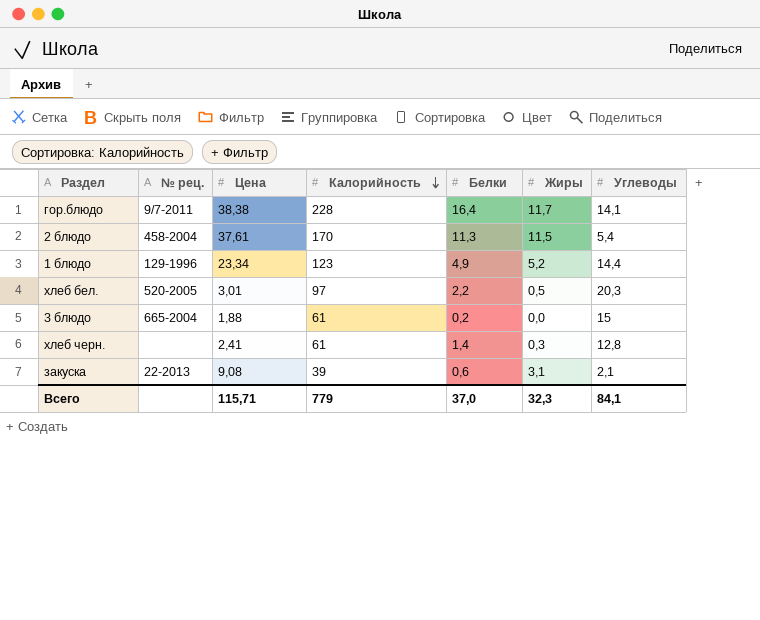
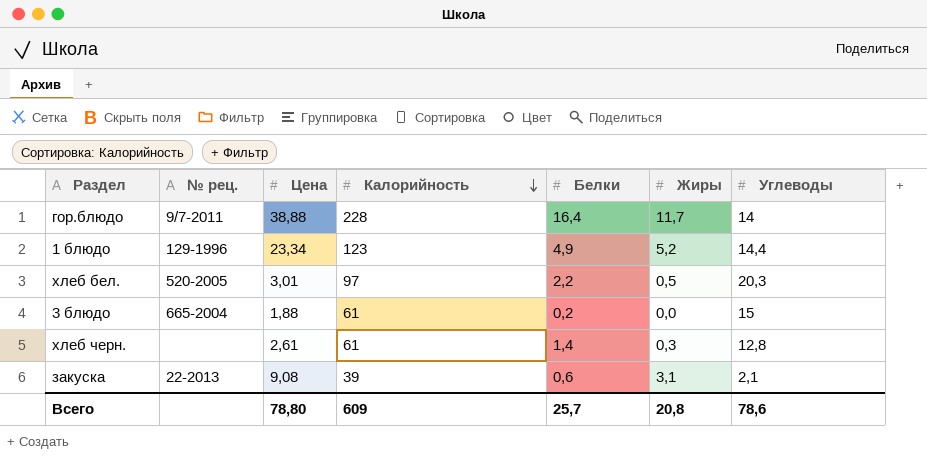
row 2 блюдо: 458-2004 | 37,61 | 170 | 11,3 | 11,5 | 5,4 -> none
гор.блюдо | Цена: 38,38 -> 38,88
гор.блюдо | Углеводы: 14,1 -> 14
хлеб черн. | Цена: 2,41 -> 2,61
Всего | Цена: 115,71 -> 78,80
Всего | Калорийность: 779 -> 609
Всего | Белки: 37,0 -> 25,7
Всего | Жиры: 32,3 -> 20,8
Всего | Углеводы: 84,1 -> 78,6

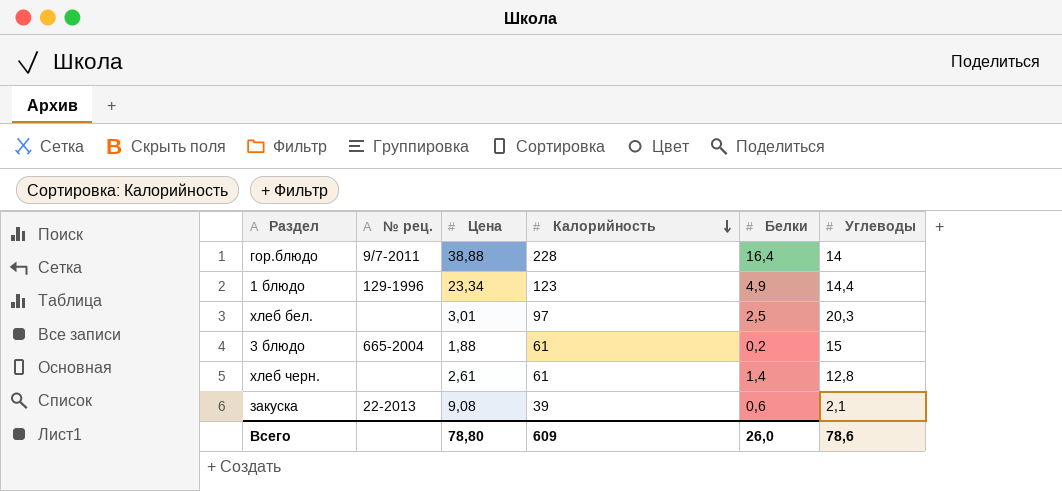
column Жиры | position: 6 -> none
хлеб бел. | № рец.: 520-2005 -> none
хлеб бел. | Белки: 2,2 -> 2,5
Всего | Белки: 25,7 -> 26,0

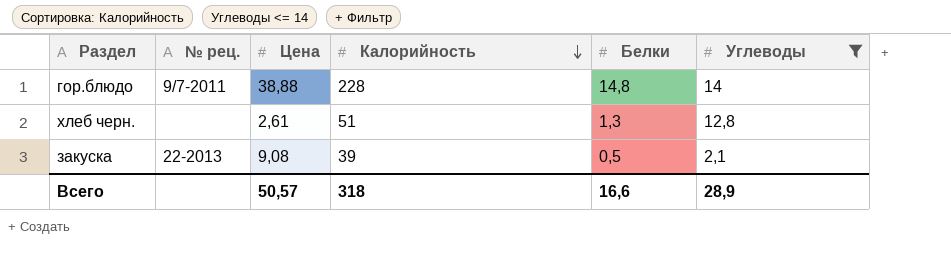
filter: none -> Углеводы <= 14
гор.блюдо | Белки: 16,4 -> 14,8
хлеб черн. | Калорийность: 61 -> 51
хлеб черн. | Белки: 1,4 -> 1,3
закуска | Белки: 0,6 -> 0,5
Всего | Цена: 78,80 -> 50,57
Всего | Калорийность: 609 -> 318
Всего | Белки: 26,0 -> 16,6
Всего | Углеводы: 78,6 -> 28,9

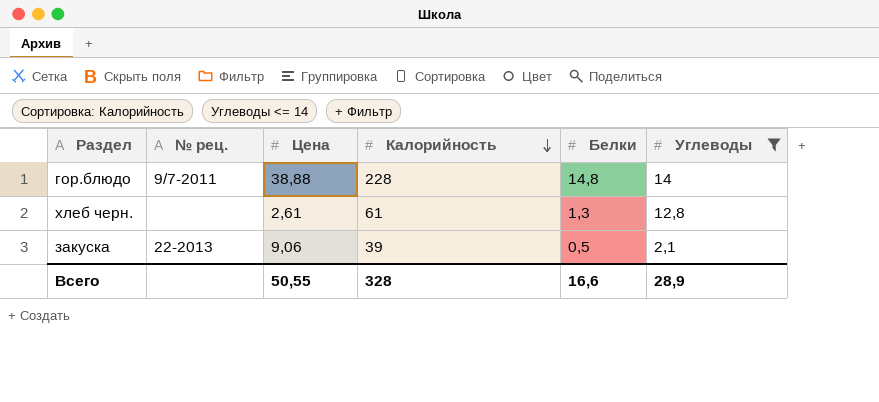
хлеб черн. | Калорийность: 51 -> 61
закуска | Цена: 9,08 -> 9,06
Всего | Цена: 50,57 -> 50,55
Всего | Калорийность: 318 -> 328

